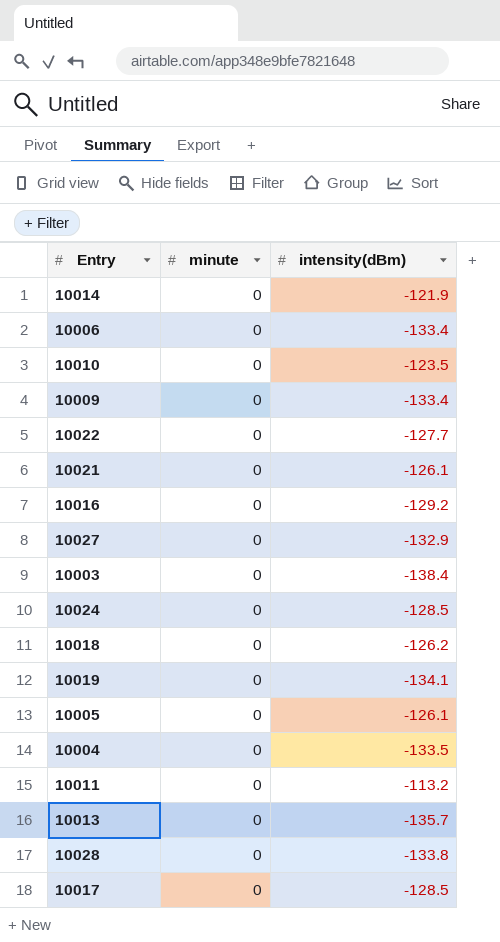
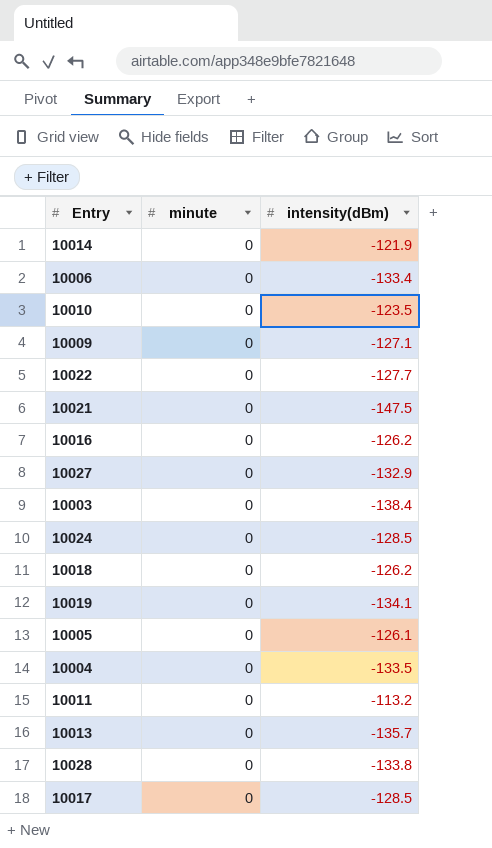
10009 | intensity(dBm): -133.4 -> -127.1
10021 | intensity(dBm): -126.1 -> -147.5
10016 | intensity(dBm): -129.2 -> -126.2

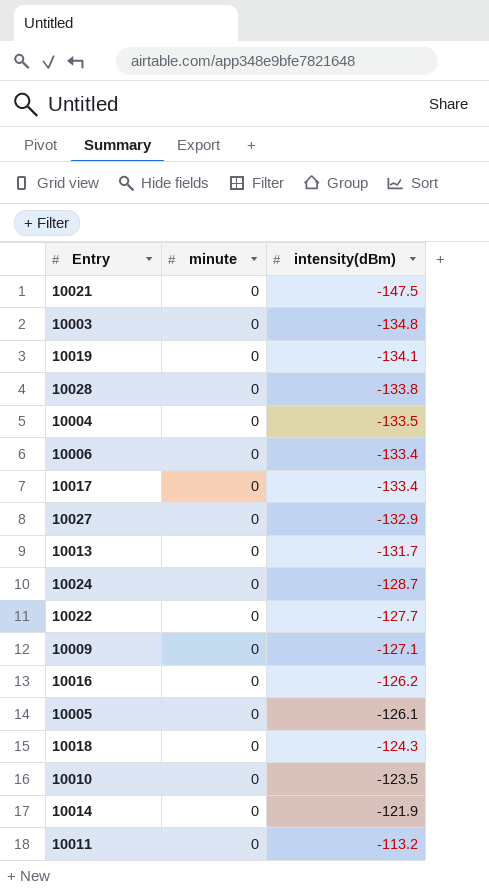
row order: none -> intensity(dBm) ascending
10003 | intensity(dBm): -138.4 -> -134.8
10017 | intensity(dBm): -128.5 -> -133.4
10013 | intensity(dBm): -135.7 -> -131.7
10024 | intensity(dBm): -128.5 -> -128.7
10018 | intensity(dBm): -126.2 -> -124.3

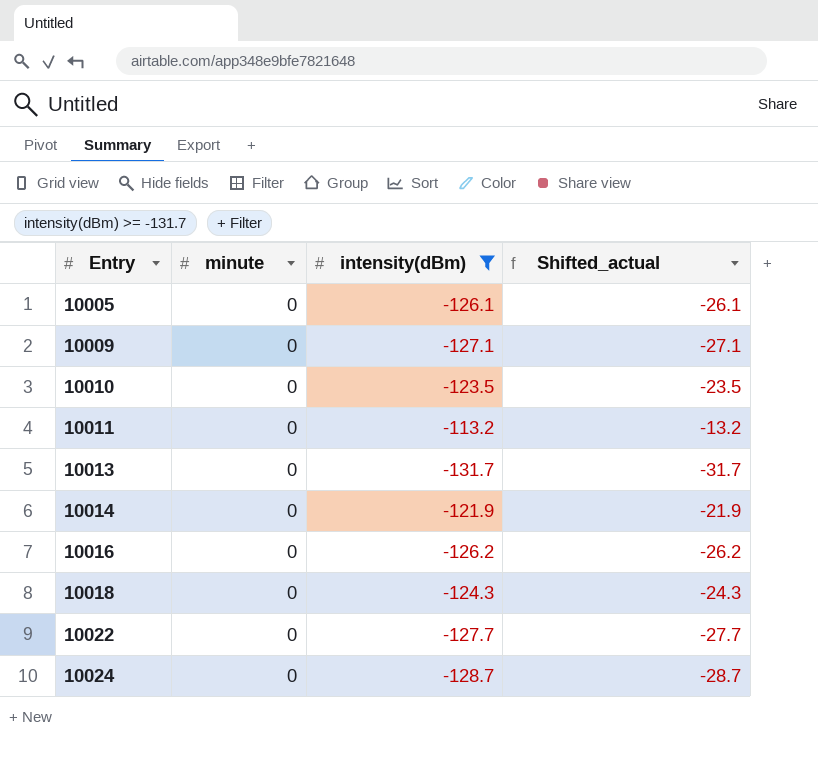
filter: none -> intensity(dBm) >= -131.7
row order: intensity(dBm) ascending -> Entry ascending
column Shifted_actual | formula: none -> [intensity(dBm)] + 100

